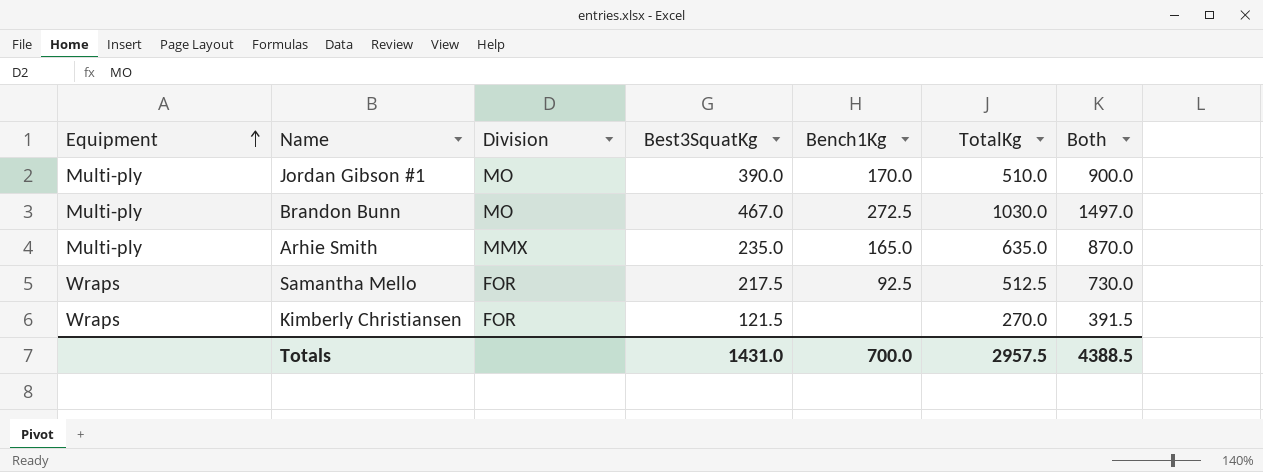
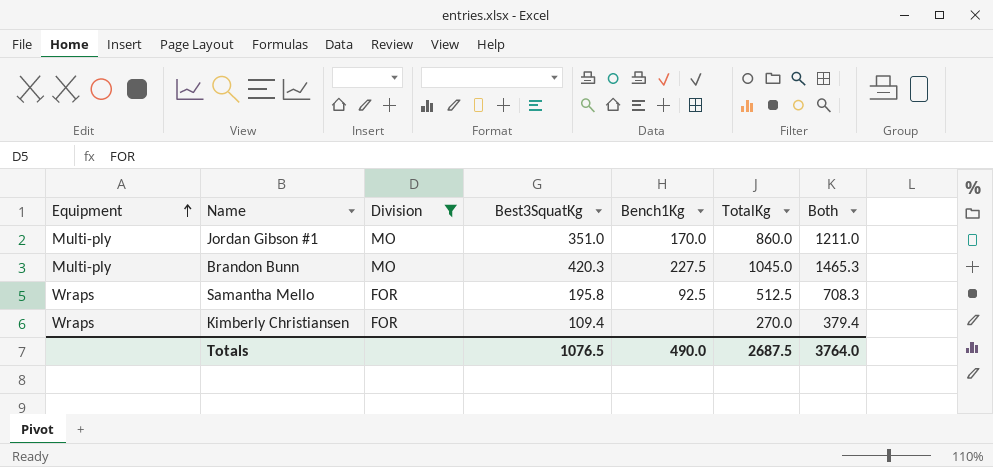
filter: none -> Division != MMX
Jordan Gibson #1 | Best3SquatKg: 390.0 -> 351.0
Jordan Gibson #1 | TotalKg: 510.0 -> 860.0
Jordan Gibson #1 | Both: 900.0 -> 1211.0
Brandon Bunn | Best3SquatKg: 467.0 -> 420.3
Brandon Bunn | Bench1Kg: 272.5 -> 227.5
Brandon Bunn | TotalKg: 1030.0 -> 1045.0
Brandon Bunn | Both: 1497.0 -> 1465.3
Samantha Mello | Best3SquatKg: 217.5 -> 195.8
Samantha Mello | Both: 730.0 -> 708.3
Kimberly Christiansen | Best3SquatKg: 121.5 -> 109.4
Kimberly Christiansen | Both: 391.5 -> 379.4
Totals | Best3SquatKg: 1431.0 -> 1076.5
Totals | Bench1Kg: 700.0 -> 490.0
Totals | TotalKg: 2957.5 -> 2687.5
Totals | Both: 4388.5 -> 3764.0

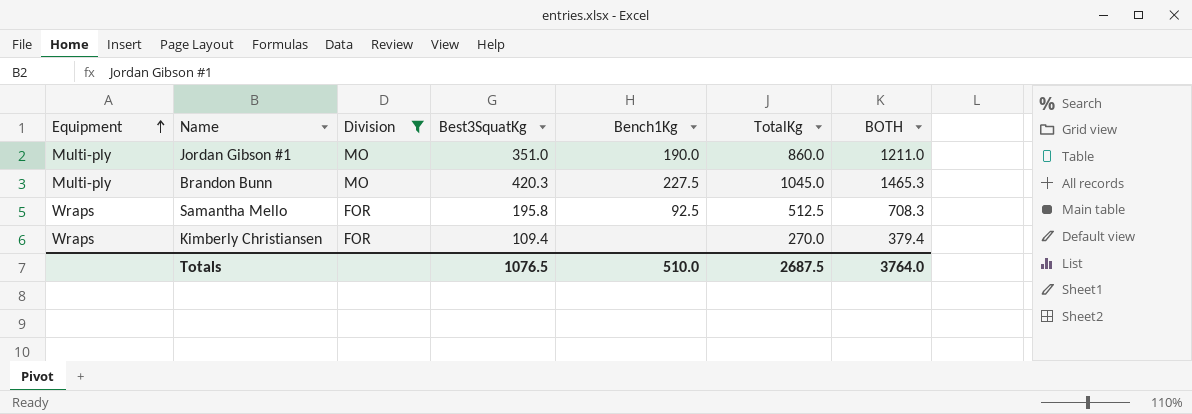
column name: Both -> BOTH
Jordan Gibson #1 | Bench1Kg: 170.0 -> 190.0
Totals | Bench1Kg: 490.0 -> 510.0

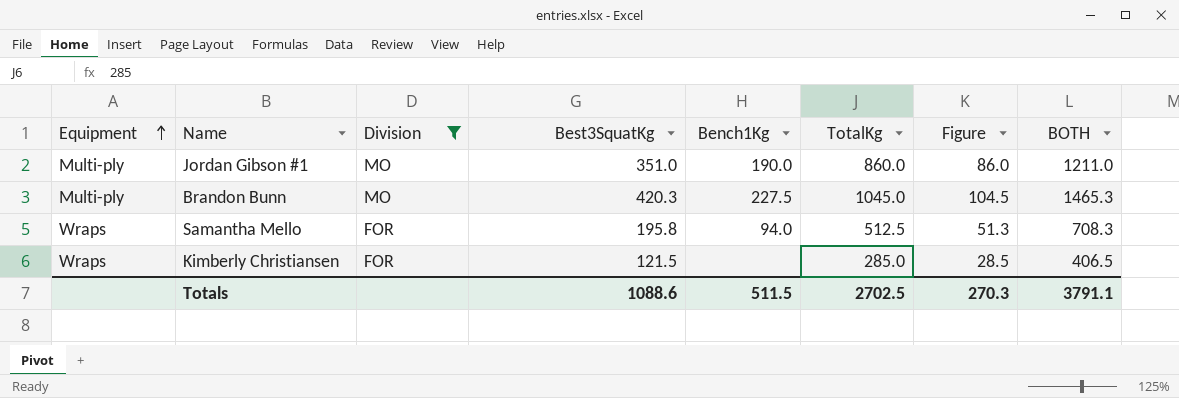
column Figure | formula: none -> [TotalKg] * 0.1
Samantha Mello | Bench1Kg: 92.5 -> 94.0
Kimberly Christiansen | Best3SquatKg: 109.4 -> 121.5
Kimberly Christiansen | TotalKg: 270.0 -> 285.0
Kimberly Christiansen | BOTH: 379.4 -> 406.5
Totals | Best3SquatKg: 1076.5 -> 1088.6
Totals | Bench1Kg: 510.0 -> 511.5
Totals | TotalKg: 2687.5 -> 2702.5
Totals | BOTH: 3764.0 -> 3791.1

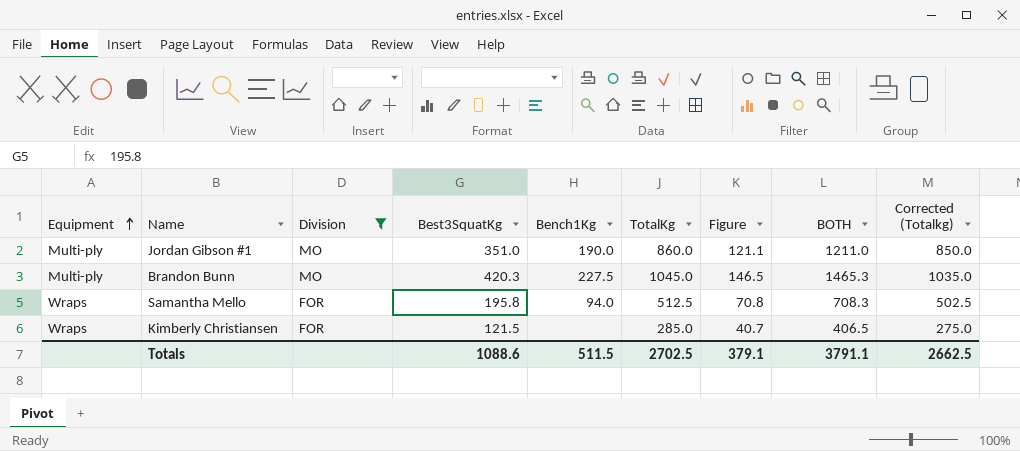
column Figure | formula: [TotalKg] * 0.1 -> [BOTH] * 0.1
column Corrected (Totalkg) | formula: none -> [TotalKg] - 10
Totals | Figure: 270.3 -> 379.1

